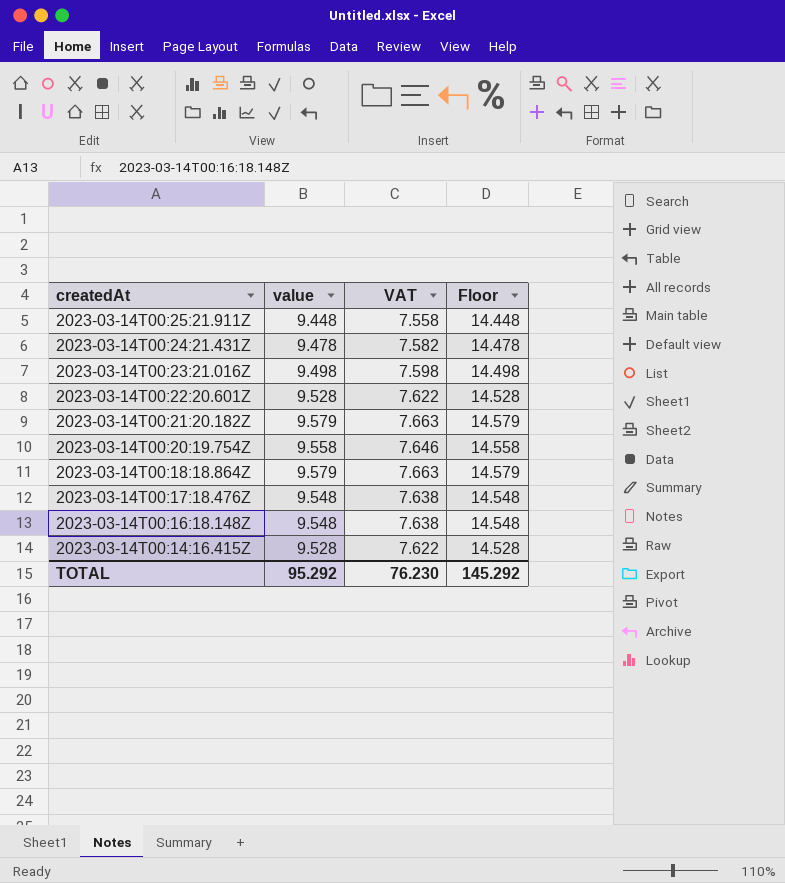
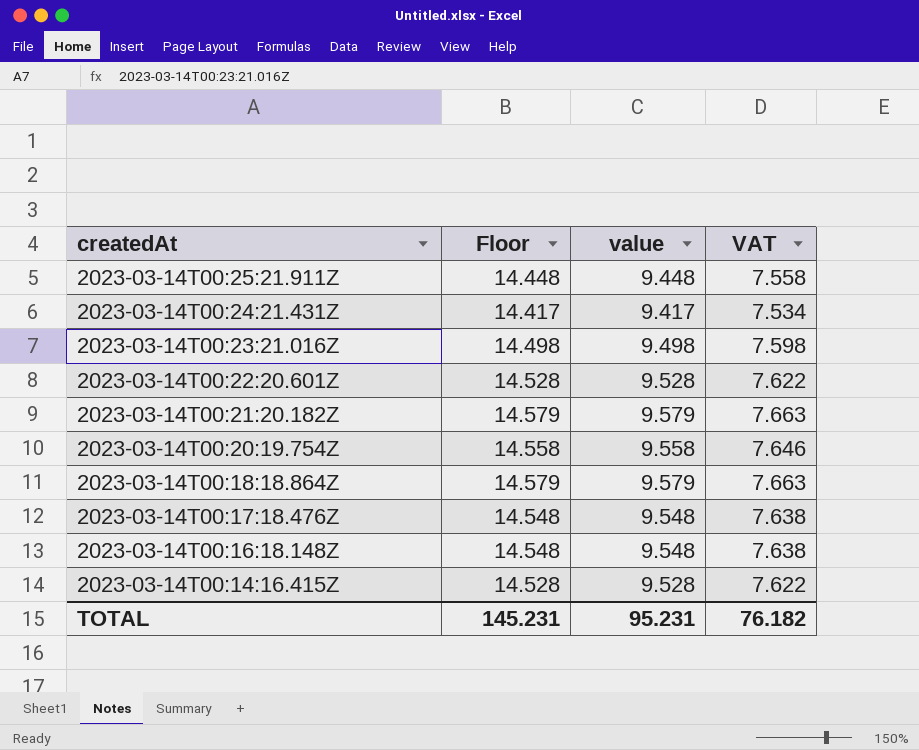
column Floor | position: 4 -> 2
2023-03-14T00:24:21.431Z | Floor: 14.478 -> 14.417
2023-03-14T00:24:21.431Z | value: 9.478 -> 9.417
2023-03-14T00:24:21.431Z | VAT: 7.582 -> 7.534
TOTAL | Floor: 145.292 -> 145.231
TOTAL | value: 95.292 -> 95.231
TOTAL | VAT: 76.230 -> 76.182

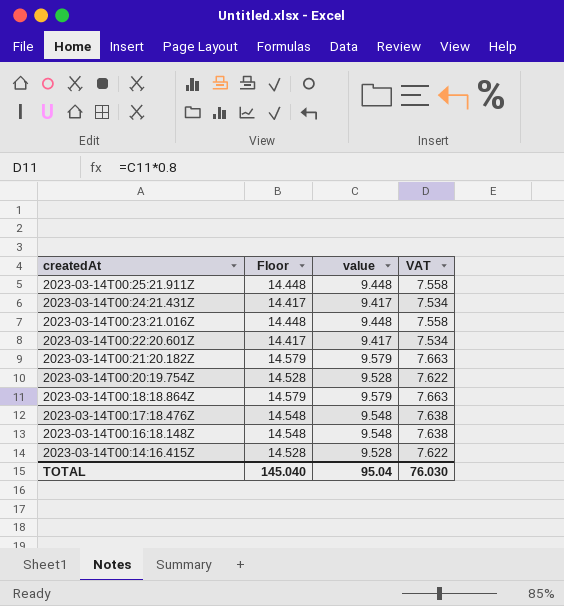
2023-03-14T00:23:21.016Z | Floor: 14.498 -> 14.448
2023-03-14T00:23:21.016Z | value: 9.498 -> 9.448
2023-03-14T00:23:21.016Z | VAT: 7.598 -> 7.558
2023-03-14T00:22:20.601Z | Floor: 14.528 -> 14.417
2023-03-14T00:22:20.601Z | value: 9.528 -> 9.417
2023-03-14T00:22:20.601Z | VAT: 7.622 -> 7.534
2023-03-14T00:20:19.754Z | Floor: 14.558 -> 14.528
2023-03-14T00:20:19.754Z | value: 9.558 -> 9.528
2023-03-14T00:20:19.754Z | VAT: 7.646 -> 7.622
TOTAL | Floor: 145.231 -> 145.040
TOTAL | value: 95.231 -> 95.04
TOTAL | VAT: 76.182 -> 76.030

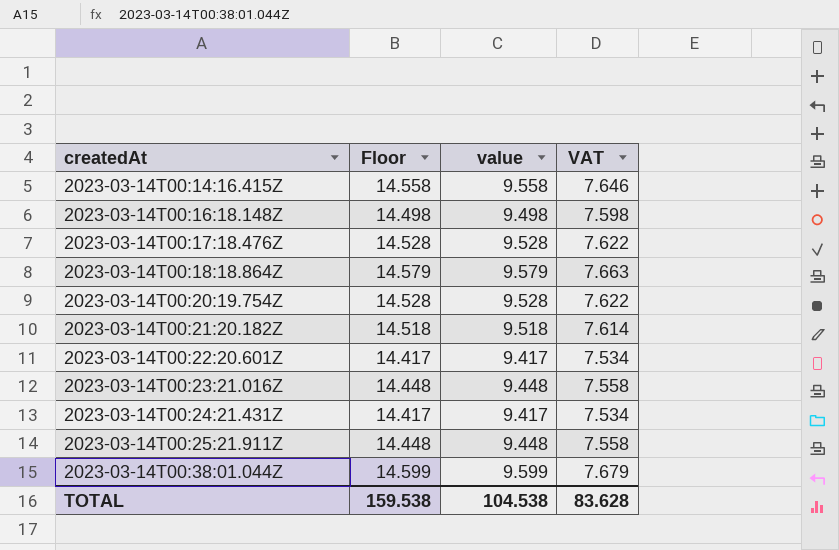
row order: createdAt descending -> createdAt ascending
2023-03-14T00:14:16.415Z | Floor: 14.528 -> 14.558
2023-03-14T00:14:16.415Z | value: 9.528 -> 9.558
2023-03-14T00:14:16.415Z | VAT: 7.622 -> 7.646
2023-03-14T00:16:18.148Z | Floor: 14.548 -> 14.498
2023-03-14T00:16:18.148Z | value: 9.548 -> 9.498
2023-03-14T00:16:18.148Z | VAT: 7.638 -> 7.598
2023-03-14T00:17:18.476Z | Floor: 14.548 -> 14.528
2023-03-14T00:17:18.476Z | value: 9.548 -> 9.528
2023-03-14T00:17:18.476Z | VAT: 7.638 -> 7.622
2023-03-14T00:21:20.182Z | Floor: 14.579 -> 14.518
2023-03-14T00:21:20.182Z | value: 9.579 -> 9.518
2023-03-14T00:21:20.182Z | VAT: 7.663 -> 7.614
row 2023-03-14T00:38:01.044Z: none -> 14.599 | 9.599 | 7.679
TOTAL | Floor: 145.040 -> 159.538
TOTAL | value: 95.04 -> 104.538
TOTAL | VAT: 76.030 -> 83.628

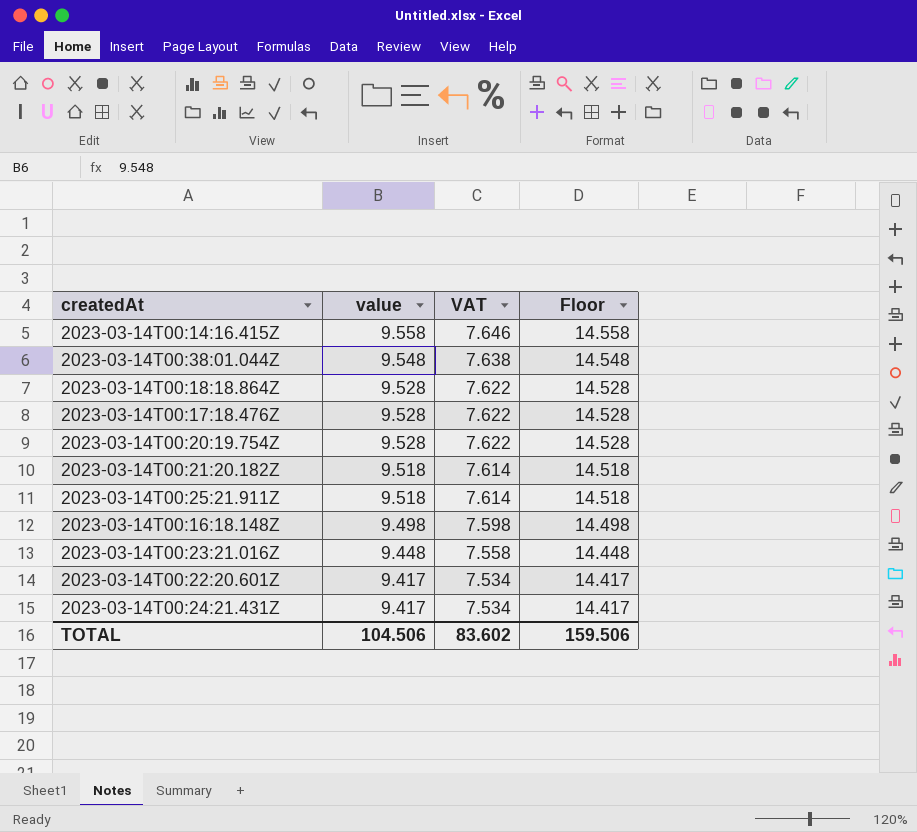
row order: createdAt ascending -> value descending
column Floor | position: 2 -> 4
2023-03-14T00:38:01.044Z | value: 9.599 -> 9.548
2023-03-14T00:38:01.044Z | VAT: 7.679 -> 7.638
2023-03-14T00:38:01.044Z | Floor: 14.599 -> 14.548
2023-03-14T00:18:18.864Z | value: 9.579 -> 9.528
2023-03-14T00:18:18.864Z | VAT: 7.663 -> 7.622
2023-03-14T00:18:18.864Z | Floor: 14.579 -> 14.528
2023-03-14T00:25:21.911Z | value: 9.448 -> 9.518
2023-03-14T00:25:21.911Z | VAT: 7.558 -> 7.614
2023-03-14T00:25:21.911Z | Floor: 14.448 -> 14.518
TOTAL | value: 104.538 -> 104.506
TOTAL | VAT: 83.628 -> 83.602
TOTAL | Floor: 159.538 -> 159.506

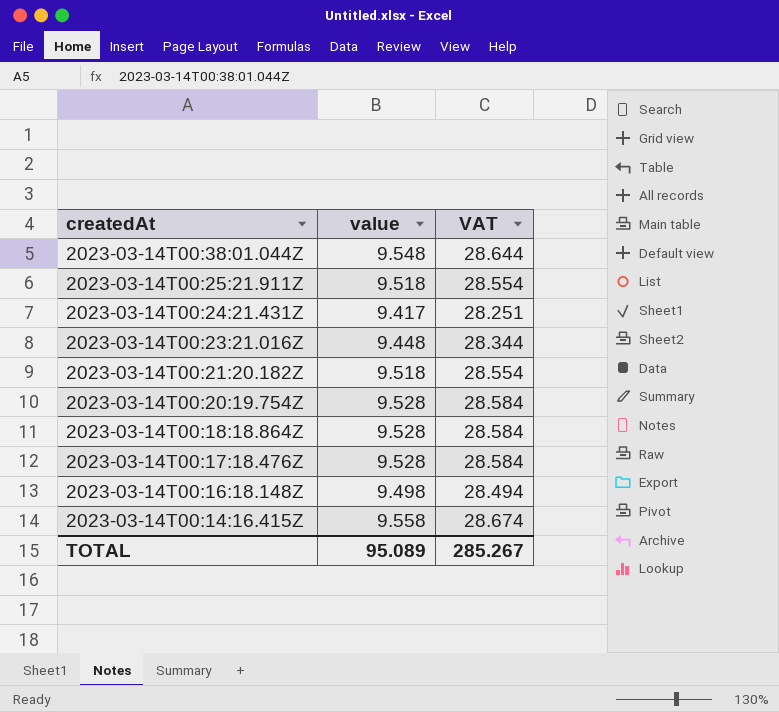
row order: value descending -> createdAt descending
column Floor | formula: [value] + 5 -> none
column VAT | formula: [value] * 0.8 -> [value] * 3
row 2023-03-14T00:22:20.601Z: 9.417 | 7.534 | 14.417 -> none
TOTAL | value: 104.506 -> 95.089
TOTAL | VAT: 83.602 -> 285.267

